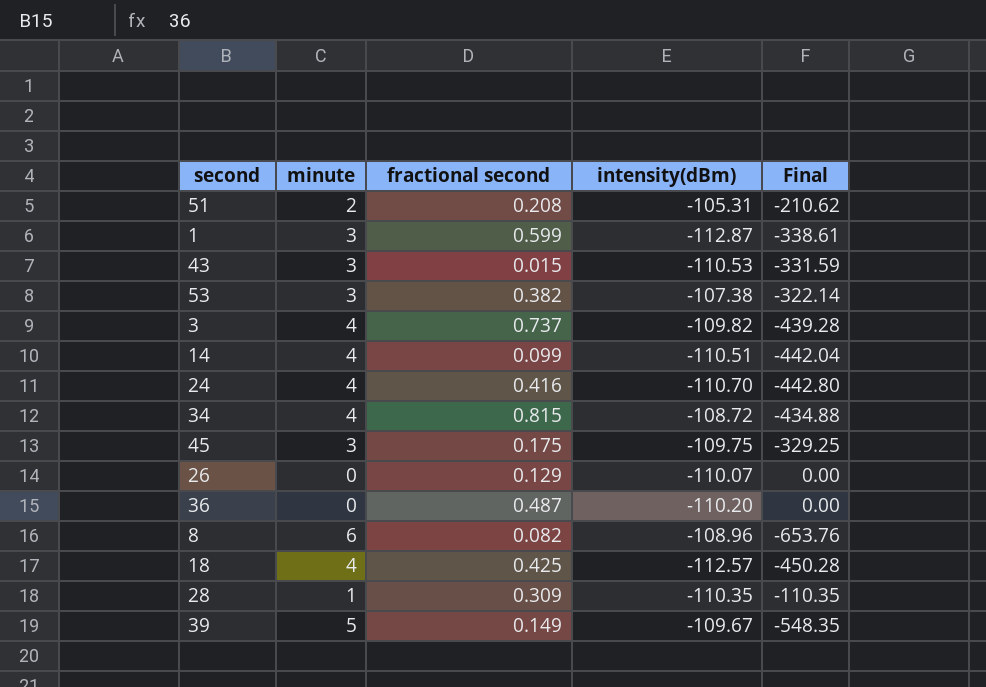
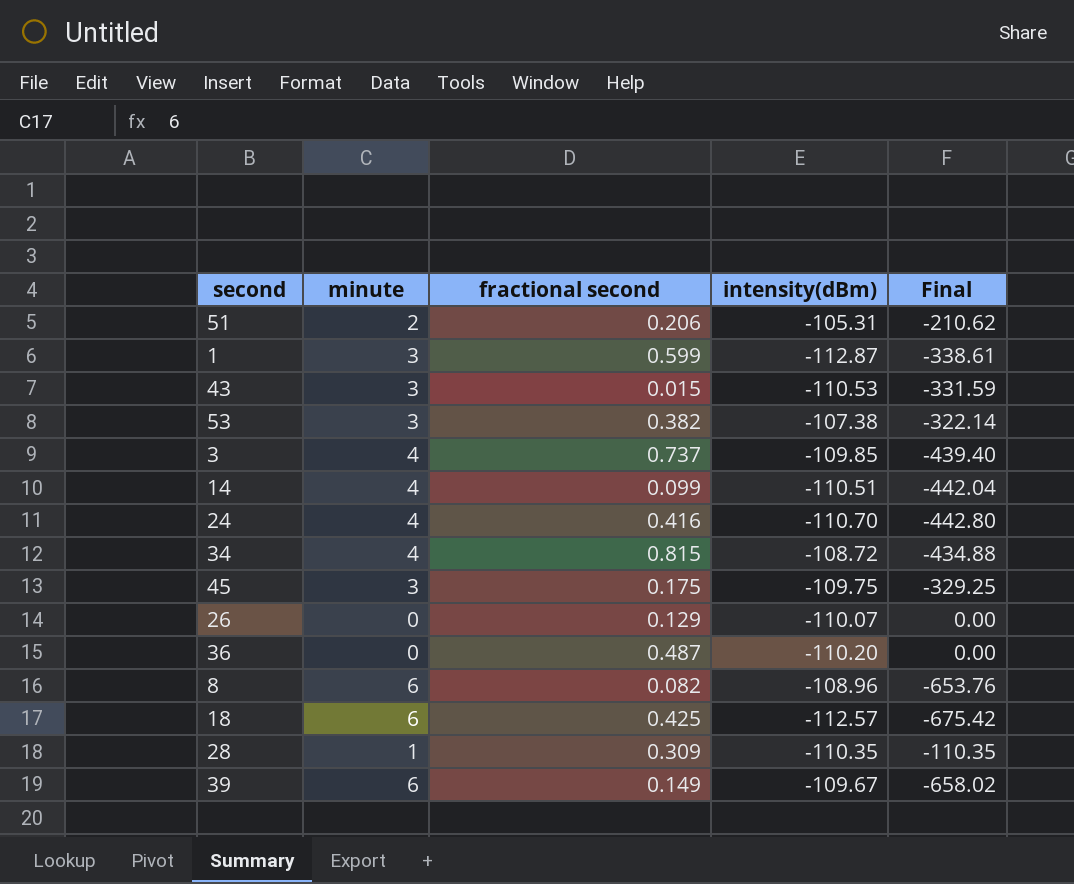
51 | fractional second: 0.208 -> 0.206
3 | intensity(dBm): -109.82 -> -109.85
3 | Final: -439.28 -> -439.40
18 | minute: 4 -> 6
18 | Final: -450.28 -> -675.42
39 | minute: 5 -> 6
39 | Final: -548.35 -> -658.02

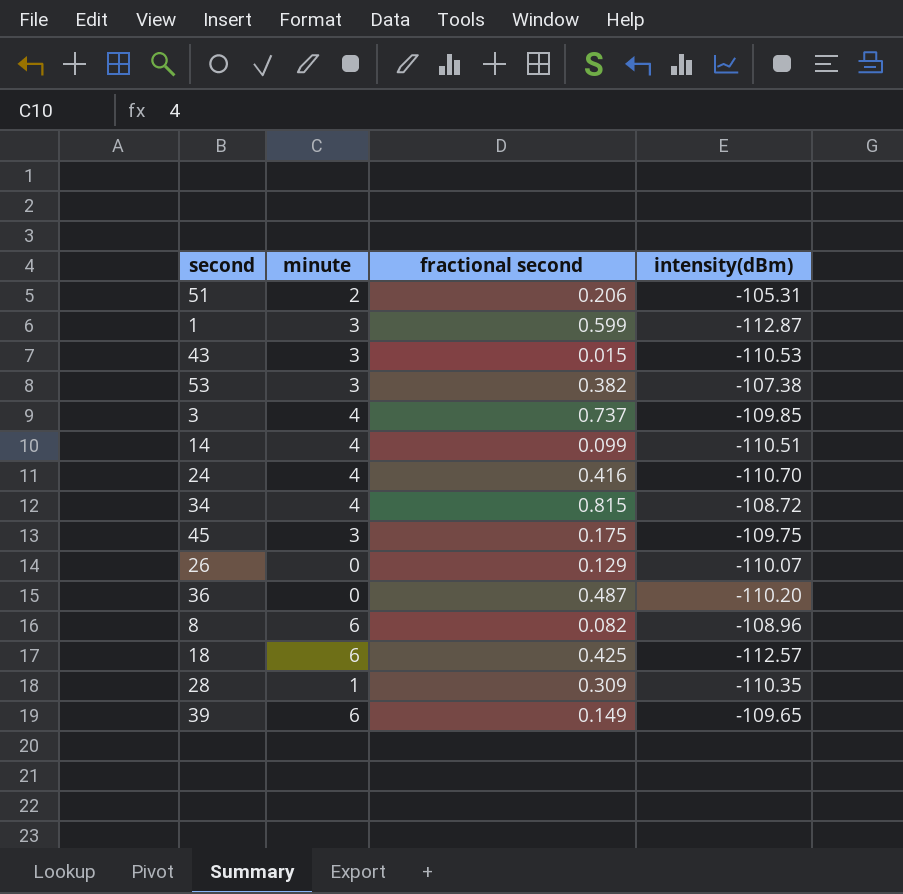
column Final | formula: [minute] * [intensity(dBm)] -> none
39 | intensity(dBm): -109.67 -> -109.65

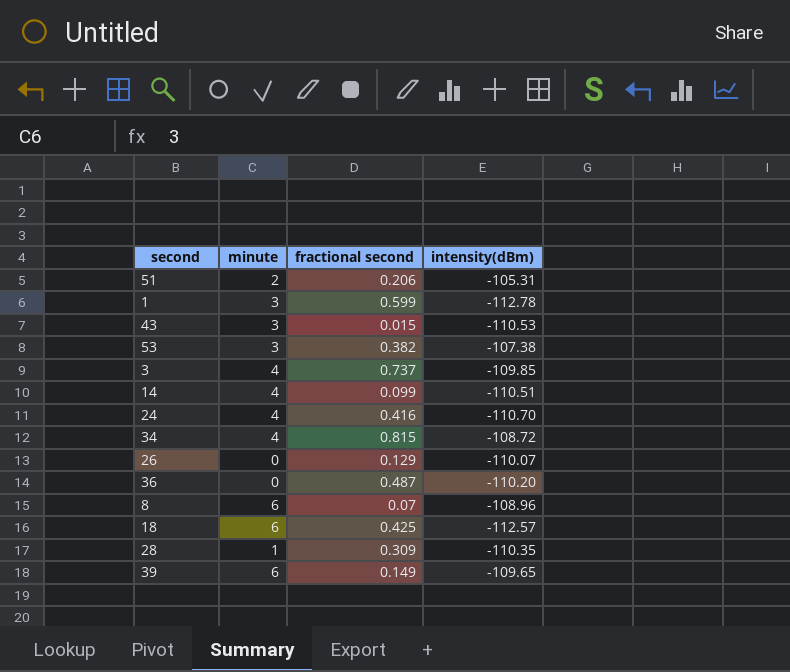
row 45: 3 | 0.175 | -109.75 -> none
1 | intensity(dBm): -112.87 -> -112.78
8 | fractional second: 0.082 -> 0.07

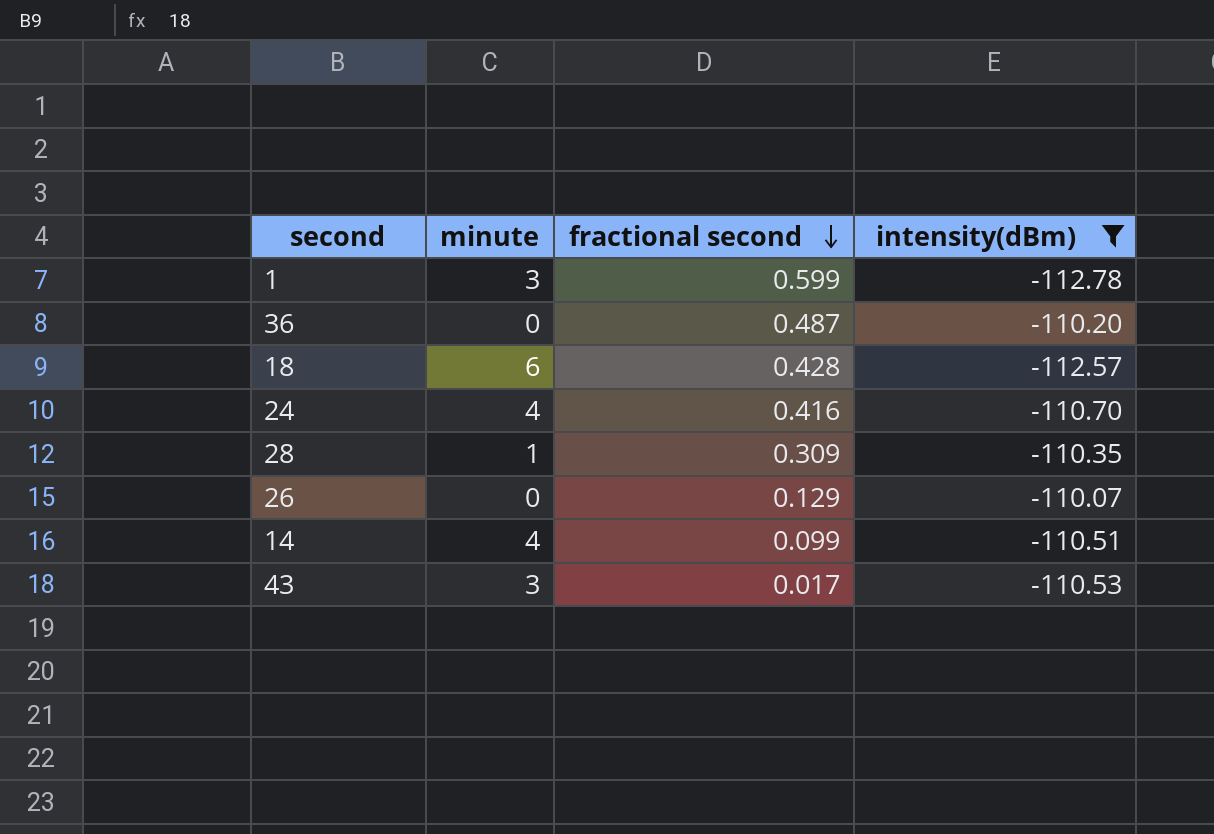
filter: none -> intensity(dBm) <= -110.07
row order: none -> fractional second descending
18 | fractional second: 0.425 -> 0.428
43 | fractional second: 0.015 -> 0.017

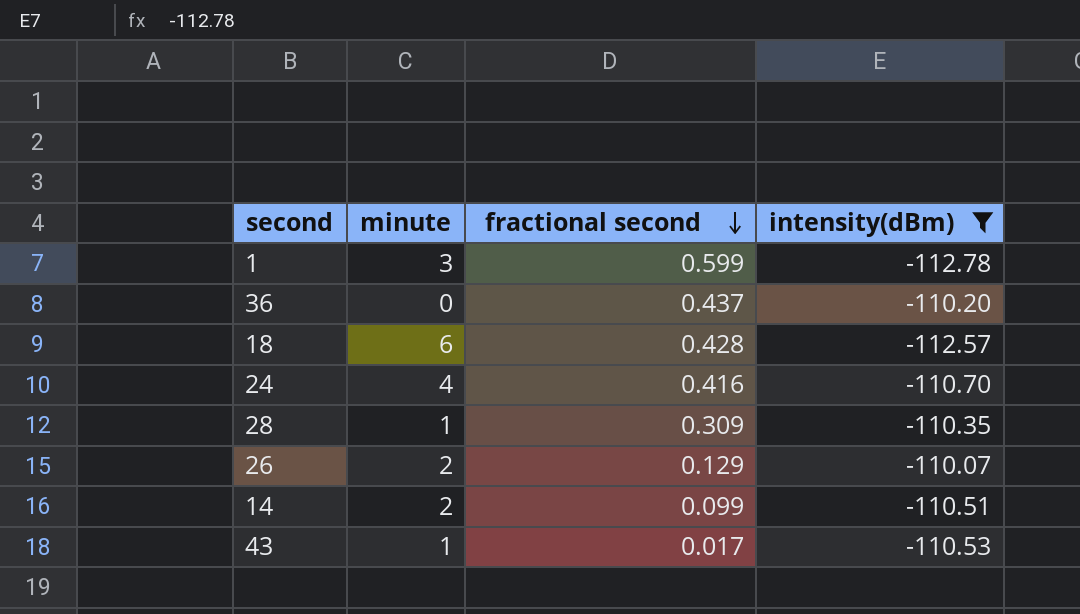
36 | fractional second: 0.487 -> 0.437
26 | minute: 0 -> 2
14 | minute: 4 -> 2
43 | minute: 3 -> 1

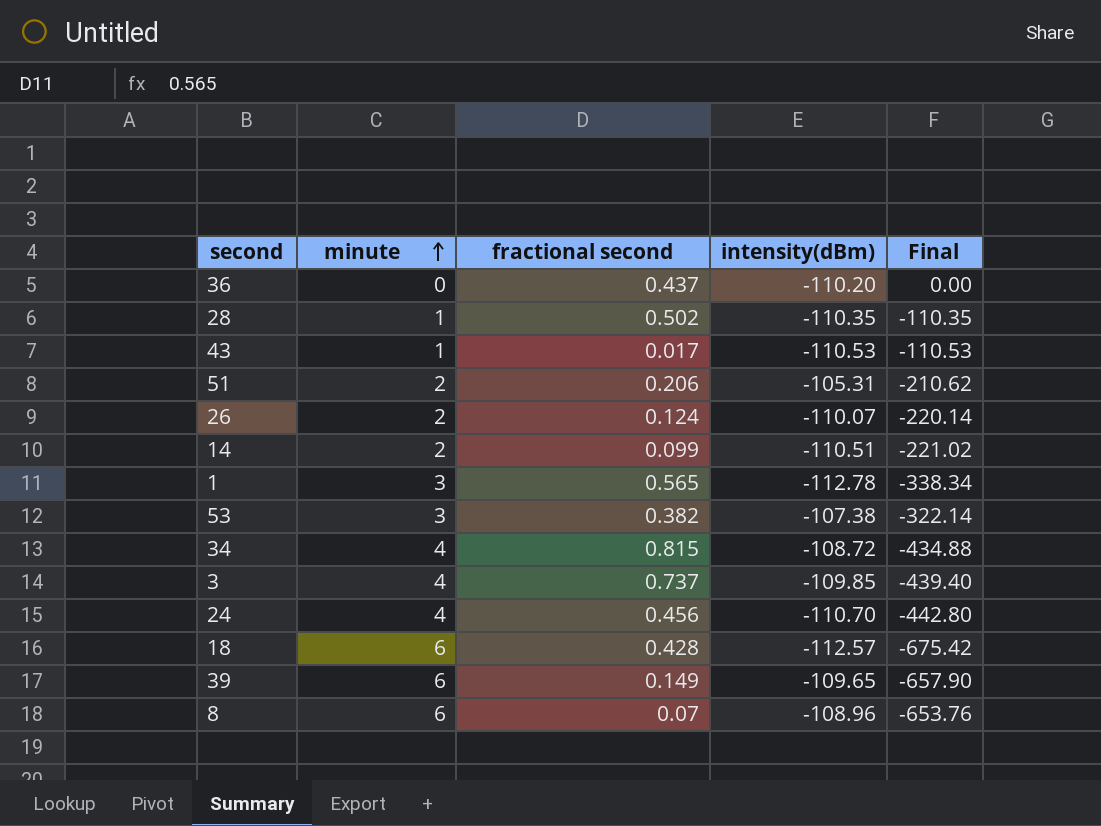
filter: intensity(dBm) <= -110.07 -> none
row order: fractional second descending -> minute ascending
column Final | formula: none -> [minute] * [intensity(dBm)]
28 | fractional second: 0.309 -> 0.502
26 | fractional second: 0.129 -> 0.124
1 | fractional second: 0.599 -> 0.565
24 | fractional second: 0.416 -> 0.456

